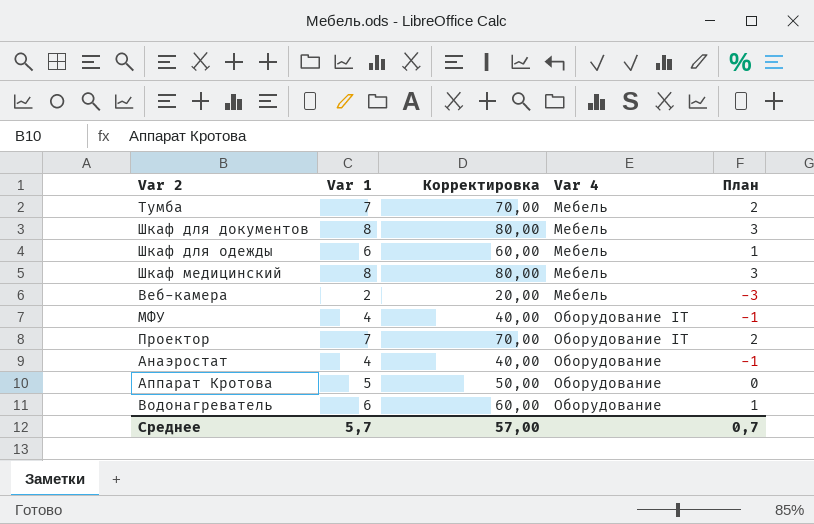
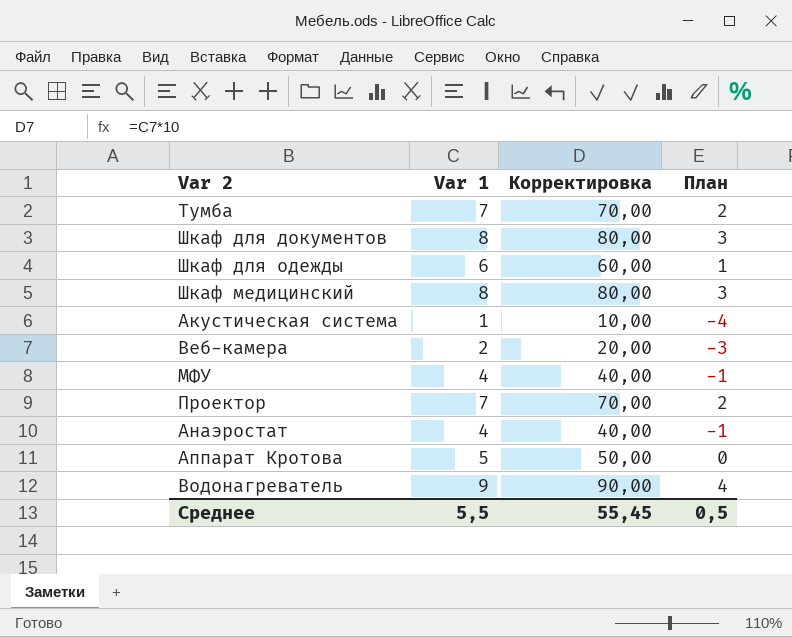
column Var 4 | position: 4 -> none
row Акустическая система: none -> 1 | 10,00 | -4
Водонагреватель | Var 1: 6 -> 9
Водонагреватель | Корректировка: 60,00 -> 90,00
Водонагреватель | План: 1 -> 4
Среднее | Var 1: 5,7 -> 5,5
Среднее | Корректировка: 57,00 -> 55,45
Среднее | План: 0,7 -> 0,5

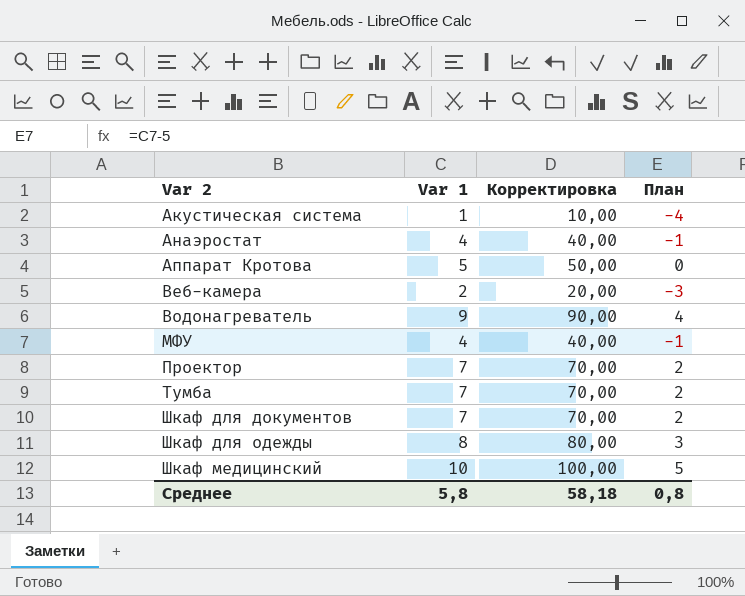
row order: none -> Var 2 ascending
Шкаф для документов | Var 1: 8 -> 7
Шкаф для документов | Корректировка: 80,00 -> 70,00
Шкаф для документов | План: 3 -> 2
Шкаф для одежды | Var 1: 6 -> 8
Шкаф для одежды | Корректировка: 60,00 -> 80,00
Шкаф для одежды | План: 1 -> 3
Шкаф медицинский | Var 1: 8 -> 10
Шкаф медицинский | Корректировка: 80,00 -> 100,00
Шкаф медицинский | План: 3 -> 5
Среднее | Var 1: 5,5 -> 5,8
Среднее | Корректировка: 55,45 -> 58,18
Среднее | План: 0,5 -> 0,8

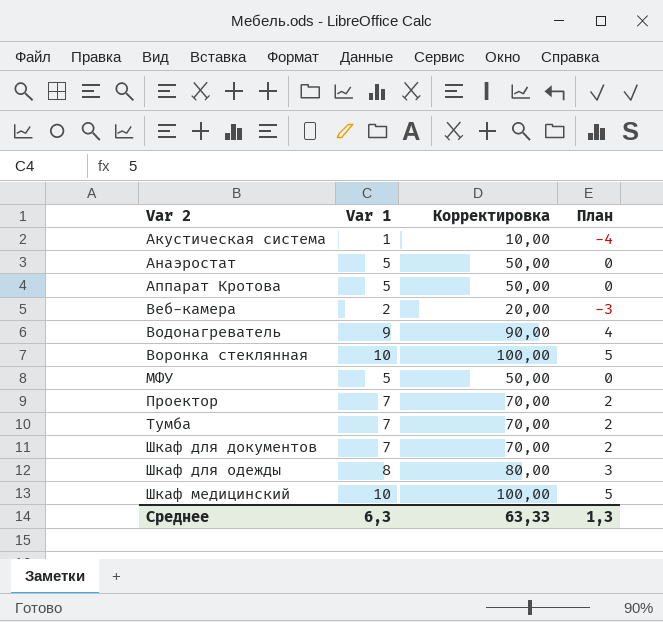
Анаэростат | Var 1: 4 -> 5
Анаэростат | Корректировка: 40,00 -> 50,00
Анаэростат | План: -1 -> 0
row Воронка стеклянная: none -> 10 | 100,00 | 5
МФУ | Var 1: 4 -> 5
МФУ | Корректировка: 40,00 -> 50,00
МФУ | План: -1 -> 0
Среднее | Var 1: 5,8 -> 6,3
Среднее | Корректировка: 58,18 -> 63,33
Среднее | План: 0,8 -> 1,3

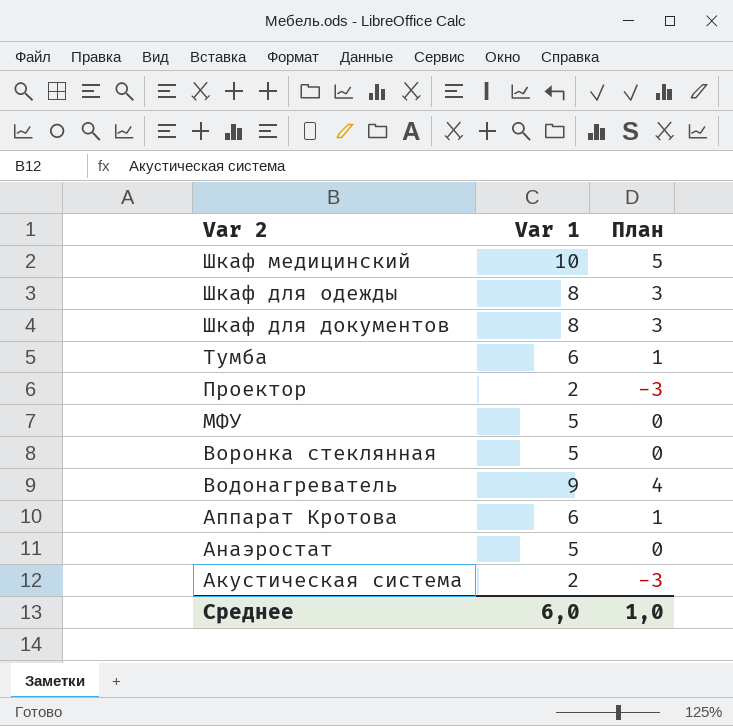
row order: Var 2 ascending -> Var 2 descending
column Корректировка | formula: [Var 1] * 10 -> none
row Веб-камера: 2 | 20,00 | -3 -> none
Шкаф для документов | Var 1: 7 -> 8
Шкаф для документов | План: 2 -> 3
Тумба | Var 1: 7 -> 6
Тумба | План: 2 -> 1
Проектор | Var 1: 7 -> 2
Проектор | План: 2 -> -3
Воронка стеклянная | Var 1: 10 -> 5
Воронка стеклянная | План: 5 -> 0
Аппарат Кротова | Var 1: 5 -> 6
Аппарат Кротова | План: 0 -> 1
Акустическая система | Var 1: 1 -> 2
Акустическая система | План: -4 -> -3
Среднее | Var 1: 6,3 -> 6,0
Среднее | План: 1,3 -> 1,0

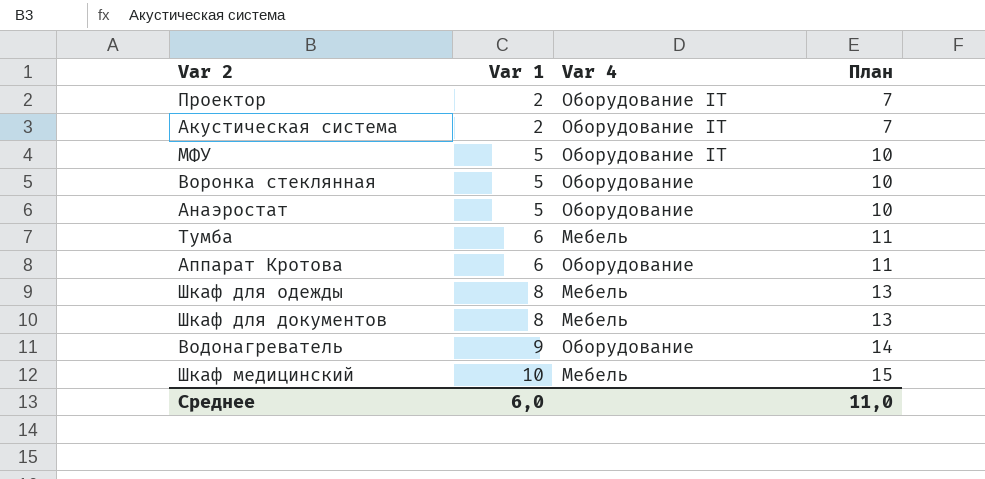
row order: Var 2 descending -> Var 1 ascending
column Var 4 | position: none -> 3
column План | formula: [Var 1] - 5 -> [Var 1] + 5
Среднее | План: 1,0 -> 11,0

